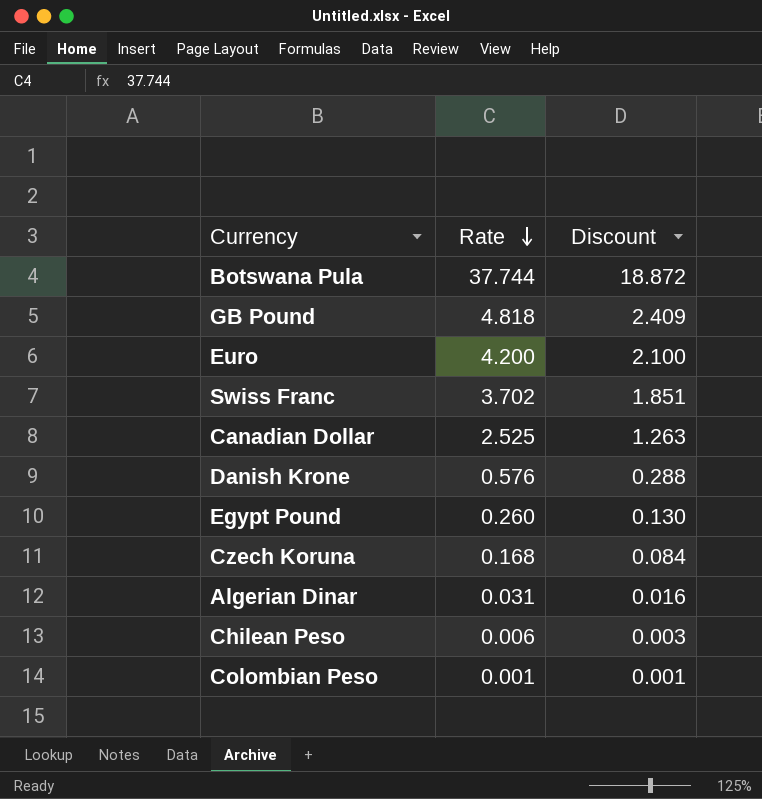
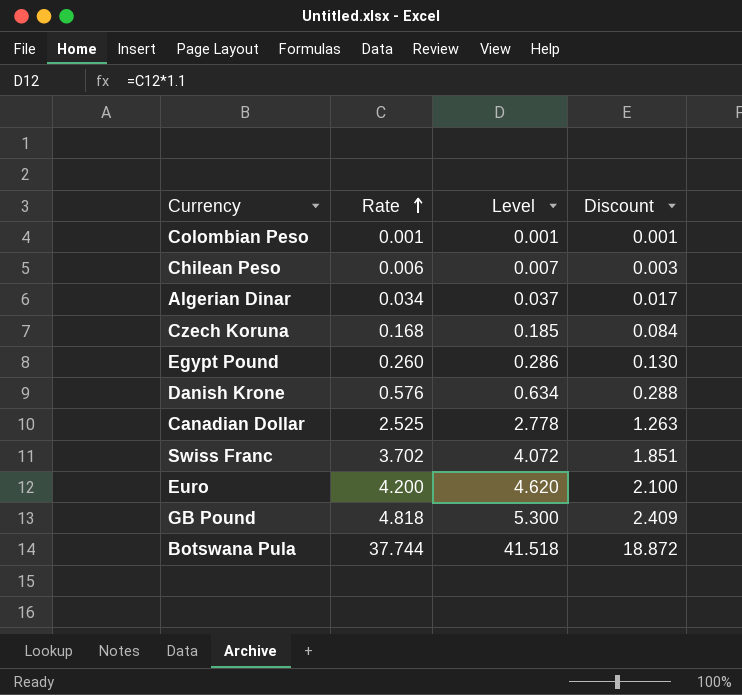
row order: Rate descending -> Rate ascending
column Level | formula: none -> [Rate] * 1.1
Algerian Dinar | Rate: 0.031 -> 0.034
Algerian Dinar | Discount: 0.016 -> 0.017

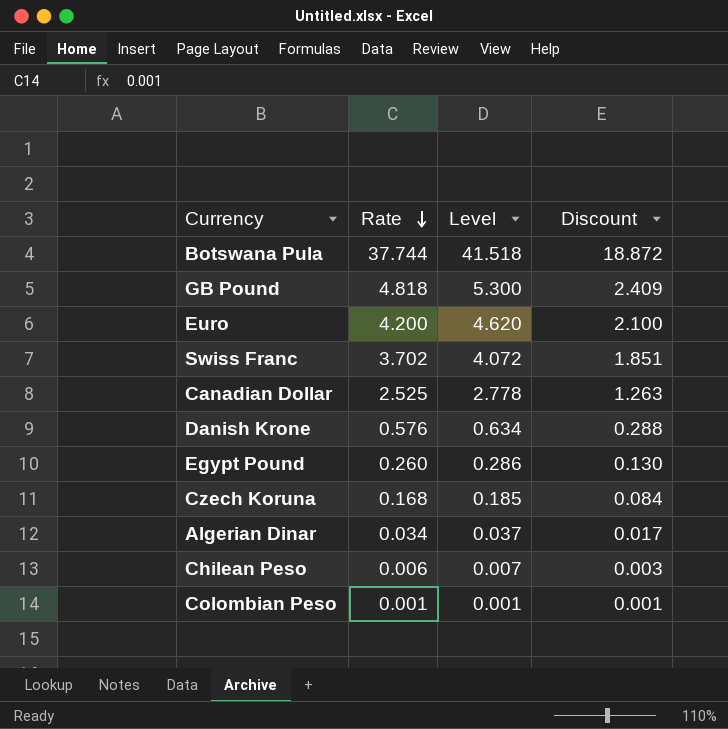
row order: Rate ascending -> Rate descending

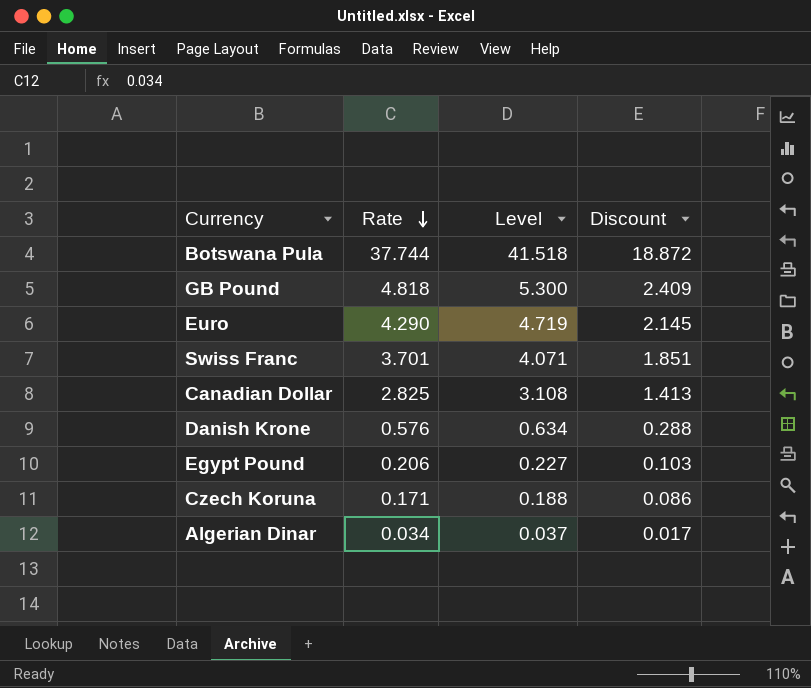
row Chilean Peso: 0.006 | 0.007 | 0.003 -> none
row Colombian Peso: 0.001 | 0.001 | 0.001 -> none
Euro | Rate: 4.200 -> 4.290
Euro | Level: 4.620 -> 4.719
Euro | Discount: 2.100 -> 2.145
Swiss Franc | Rate: 3.702 -> 3.701
Swiss Franc | Level: 4.072 -> 4.071
Canadian Dollar | Rate: 2.525 -> 2.825
Canadian Dollar | Level: 2.778 -> 3.108
Canadian Dollar | Discount: 1.263 -> 1.413
Egypt Pound | Rate: 0.260 -> 0.206
Egypt Pound | Level: 0.286 -> 0.227
Egypt Pound | Discount: 0.130 -> 0.103
Czech Koruna | Rate: 0.168 -> 0.171
Czech Koruna | Level: 0.185 -> 0.188
Czech Koruna | Discount: 0.084 -> 0.086

